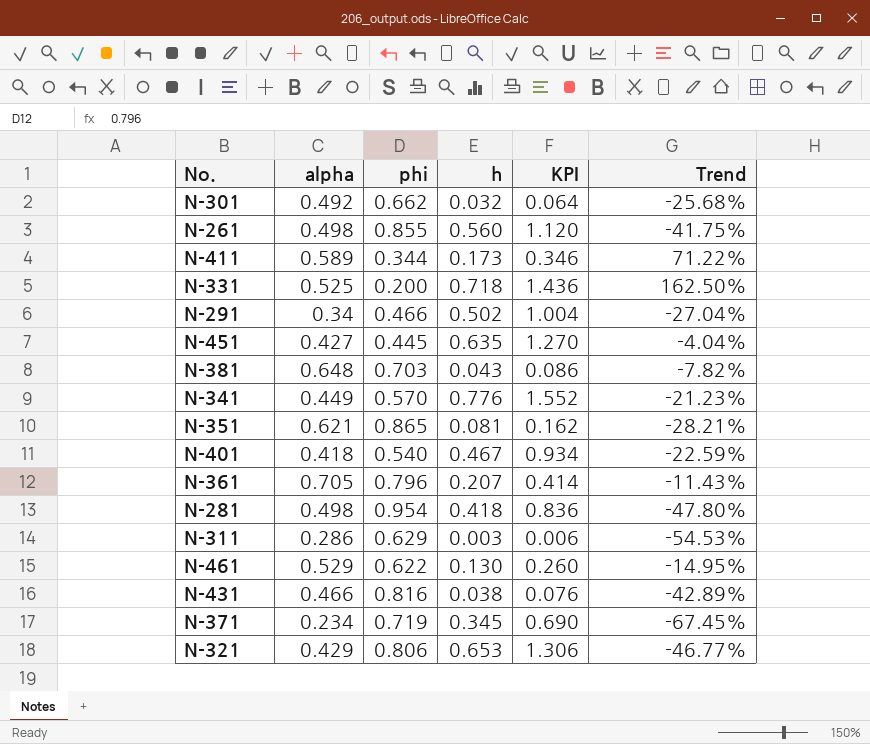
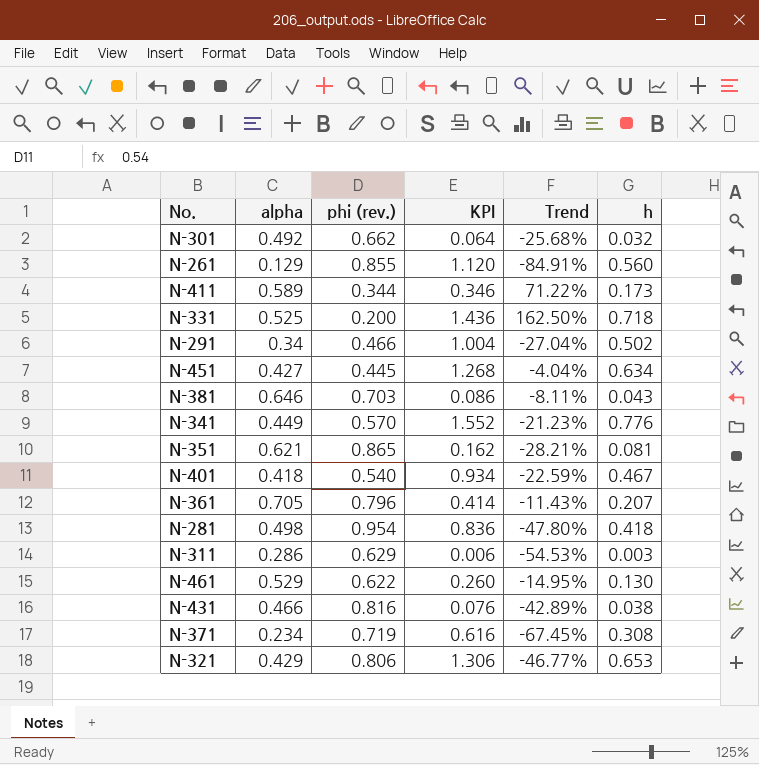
column name: phi -> phi (rev.)
column h | position: 4 -> 6
N-261 | alpha: 0.498 -> 0.129
N-261 | Trend: -41.75% -> -84.91%
N-451 | KPI: 1.270 -> 1.268
N-451 | h: 0.635 -> 0.634
N-381 | alpha: 0.648 -> 0.646
N-381 | Trend: -7.82% -> -8.11%
N-371 | KPI: 0.690 -> 0.616
N-371 | h: 0.345 -> 0.308

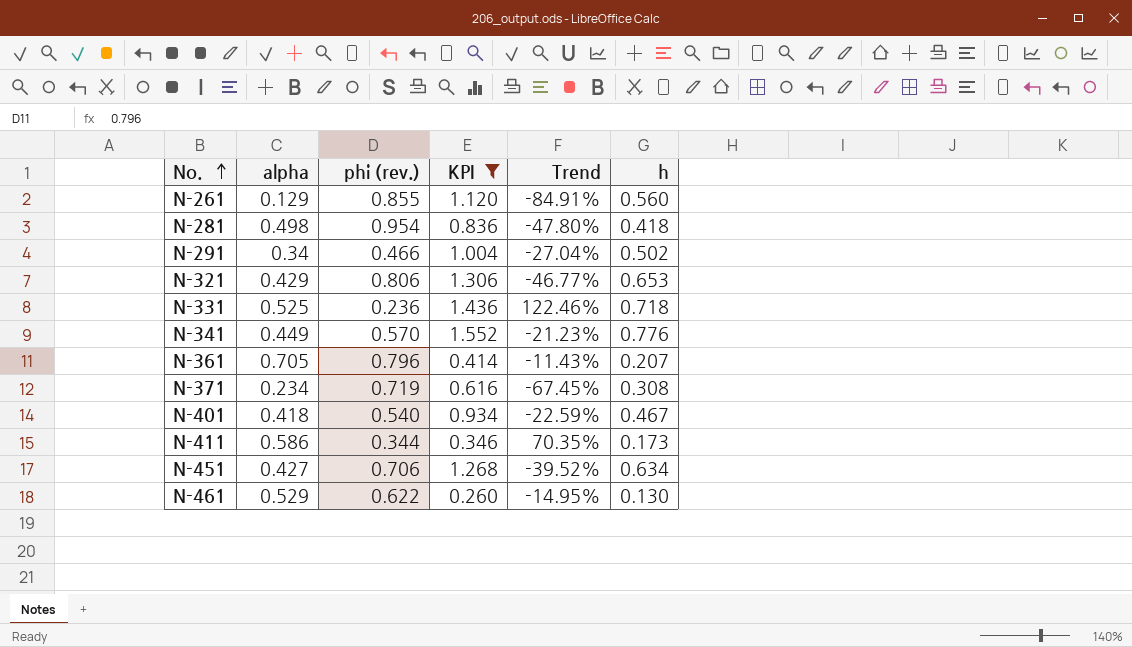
filter: none -> KPI >= 0.260
row order: none -> No. ascending
N-331 | phi (rev.): 0.200 -> 0.236
N-331 | Trend: 162.50% -> 122.46%
N-411 | alpha: 0.589 -> 0.586
N-411 | Trend: 71.22% -> 70.35%
N-451 | phi (rev.): 0.445 -> 0.706
N-451 | Trend: -4.04% -> -39.52%

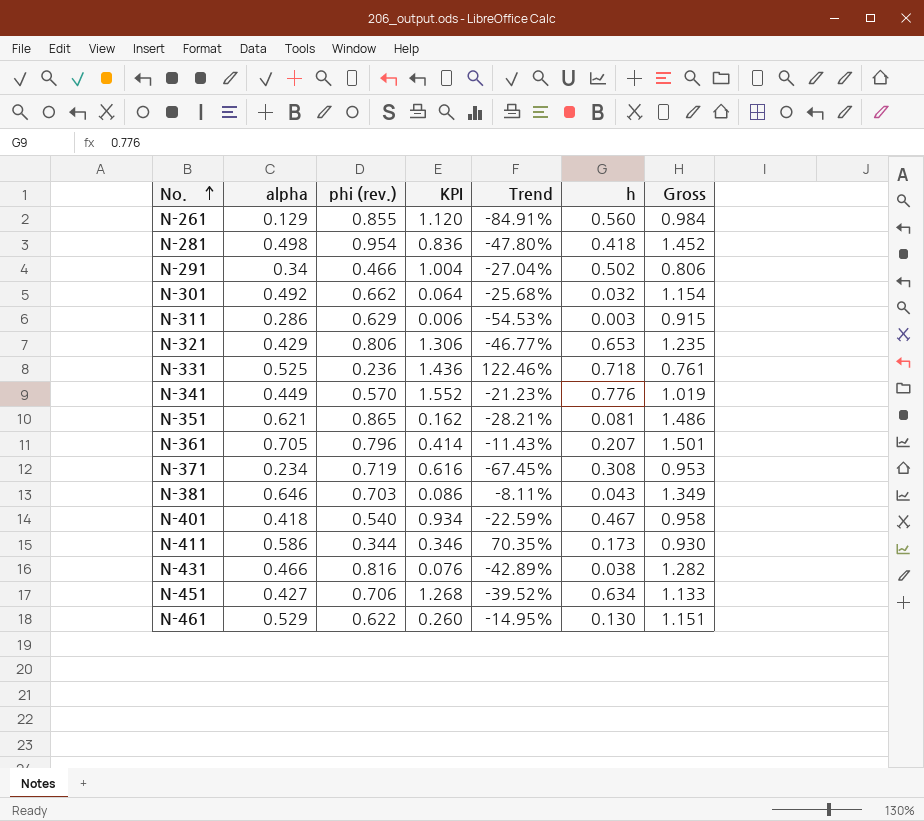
filter: KPI >= 0.260 -> none
column Gross | formula: none -> [alpha] + [phi (rev.)]

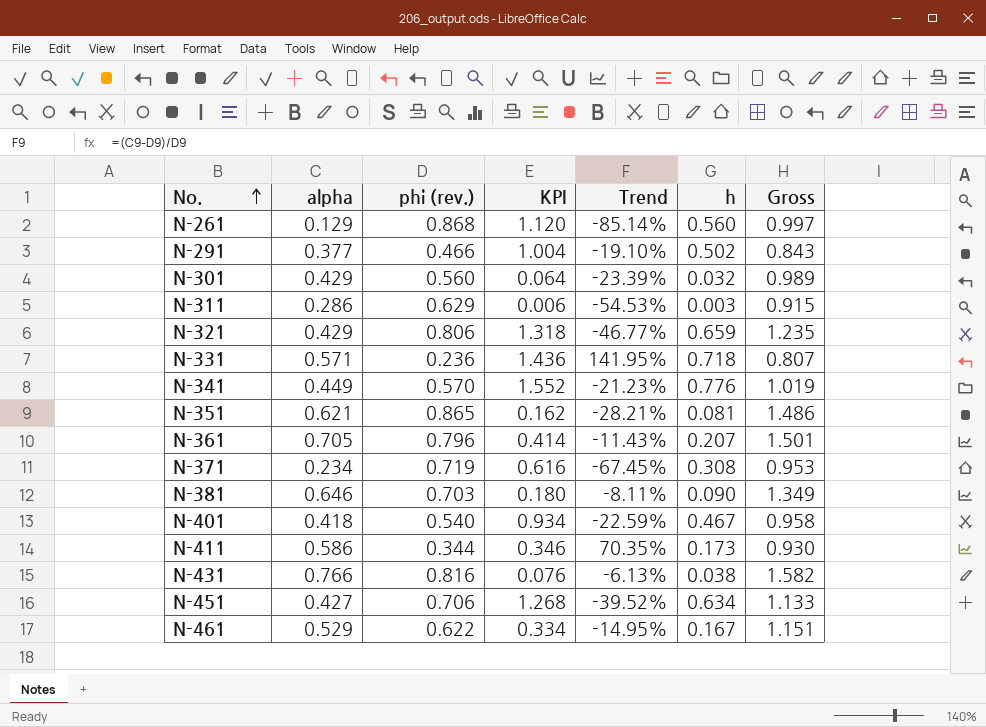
row N-281: 0.498 | 0.954 | 0.836 | -47.80% | 0.418 | 1.452 -> none
N-261 | phi (rev.): 0.855 -> 0.868
N-261 | Trend: -84.91% -> -85.14%
N-261 | Gross: 0.984 -> 0.997
N-291 | alpha: 0.34 -> 0.377
N-291 | Trend: -27.04% -> -19.10%
N-291 | Gross: 0.806 -> 0.843
N-301 | alpha: 0.492 -> 0.429
N-301 | phi (rev.): 0.662 -> 0.560
N-301 | Trend: -25.68% -> -23.39%
N-301 | Gross: 1.154 -> 0.989
N-321 | KPI: 1.306 -> 1.318
N-321 | h: 0.653 -> 0.659
N-331 | alpha: 0.525 -> 0.571
N-331 | Trend: 122.46% -> 141.95%
N-331 | Gross: 0.761 -> 0.807
N-381 | KPI: 0.086 -> 0.180
N-381 | h: 0.043 -> 0.090
N-431 | alpha: 0.466 -> 0.766
N-431 | Trend: -42.89% -> -6.13%
N-431 | Gross: 1.282 -> 1.582
N-461 | KPI: 0.260 -> 0.334
N-461 | h: 0.130 -> 0.167

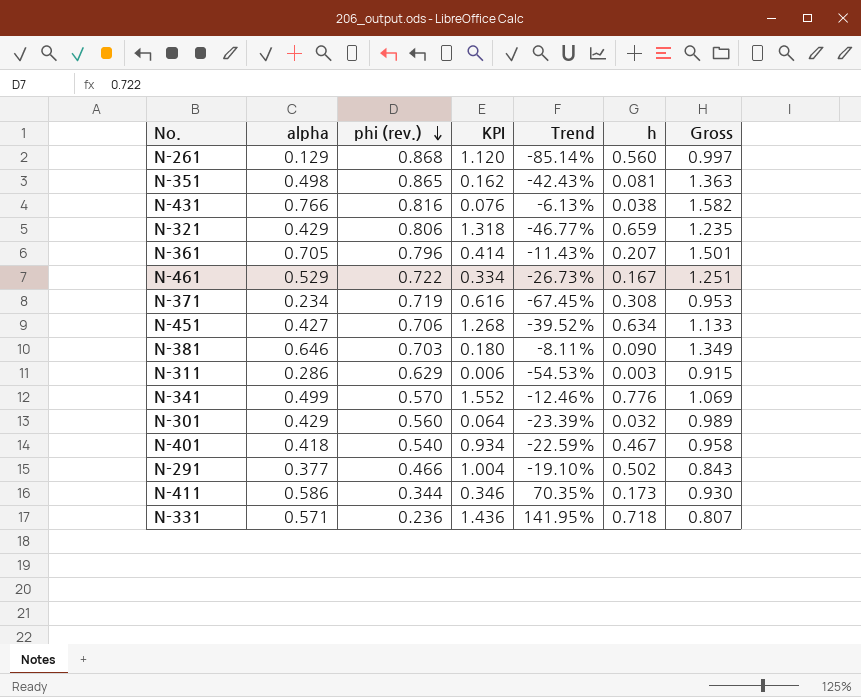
row order: No. ascending -> phi (rev.) descending
N-351 | alpha: 0.621 -> 0.498
N-351 | Trend: -28.21% -> -42.43%
N-351 | Gross: 1.486 -> 1.363
N-461 | phi (rev.): 0.622 -> 0.722
N-461 | Trend: -14.95% -> -26.73%
N-461 | Gross: 1.151 -> 1.251
N-341 | alpha: 0.449 -> 0.499
N-341 | Trend: -21.23% -> -12.46%
N-341 | Gross: 1.019 -> 1.069

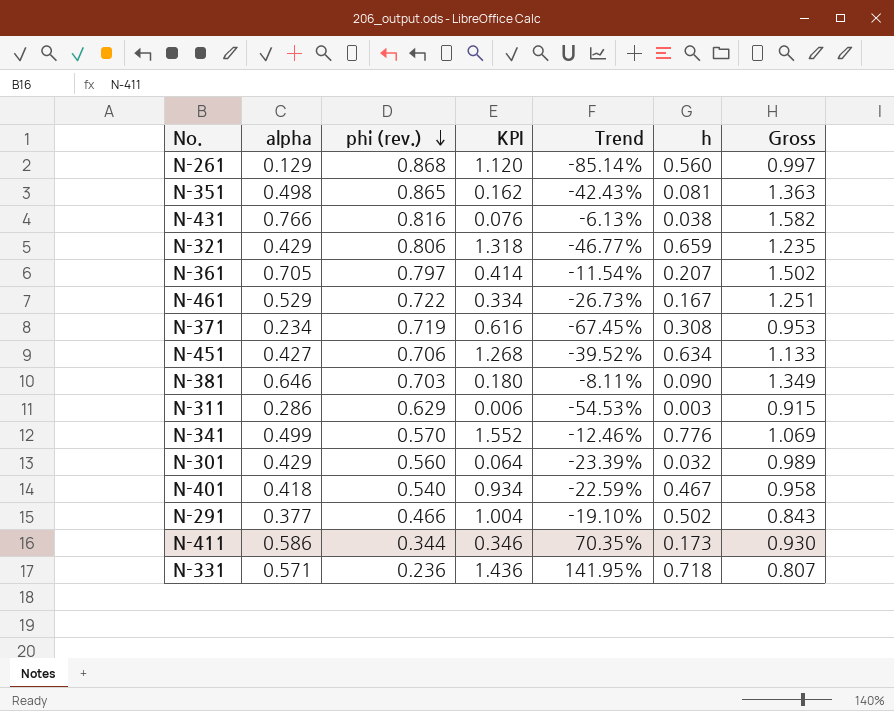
N-361 | phi (rev.): 0.796 -> 0.797
N-361 | Trend: -11.43% -> -11.54%
N-361 | Gross: 1.501 -> 1.502

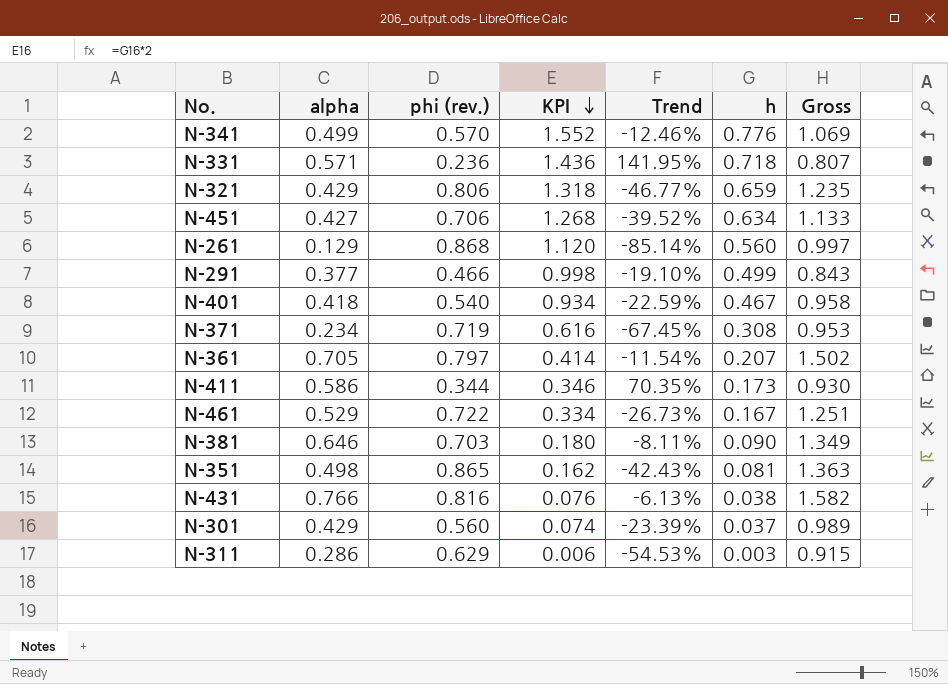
row order: phi (rev.) descending -> KPI descending
N-291 | KPI: 1.004 -> 0.998
N-291 | h: 0.502 -> 0.499
N-301 | KPI: 0.064 -> 0.074
N-301 | h: 0.032 -> 0.037

